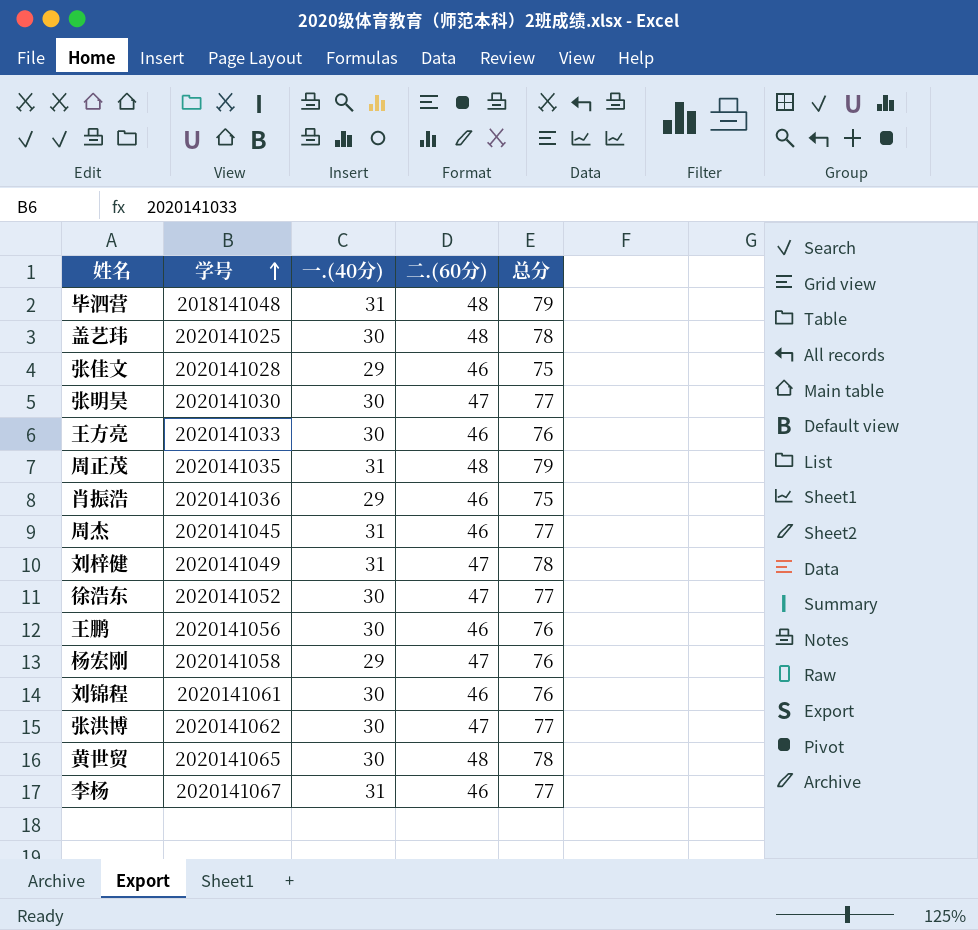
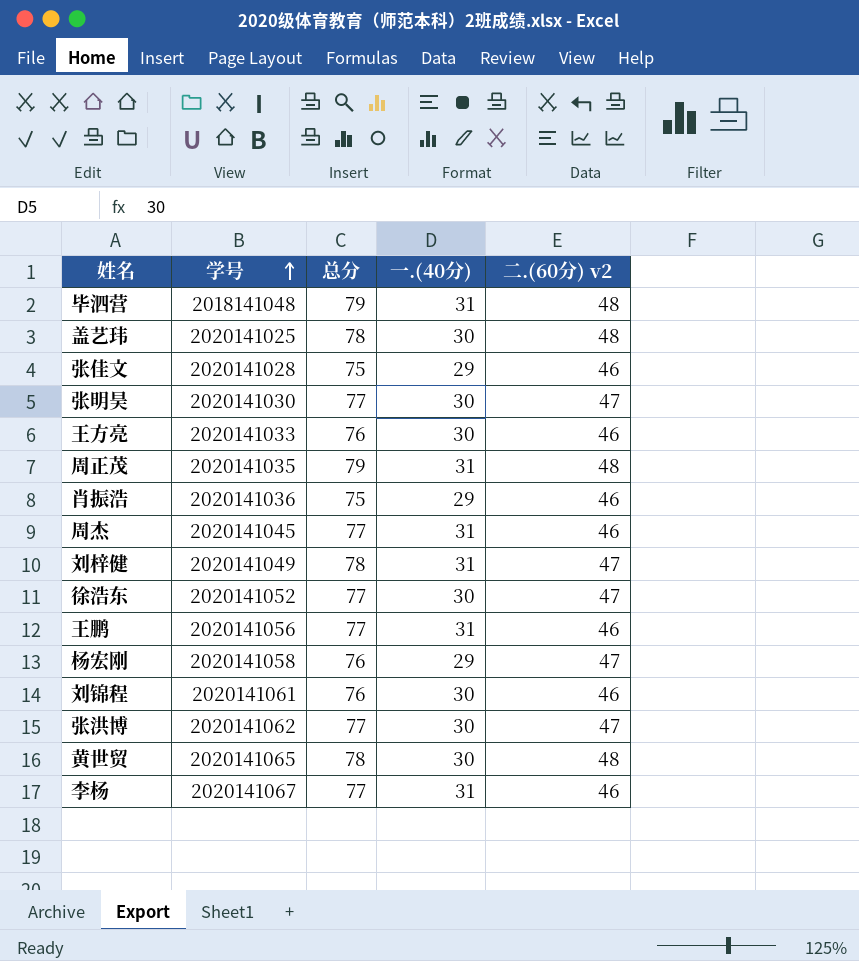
column 总分 | position: 5 -> 3
column name: 二.(60分) -> 二.(60分) v2
王鹏 | 总分: 76 -> 77
王鹏 | 一.(40分): 30 -> 31

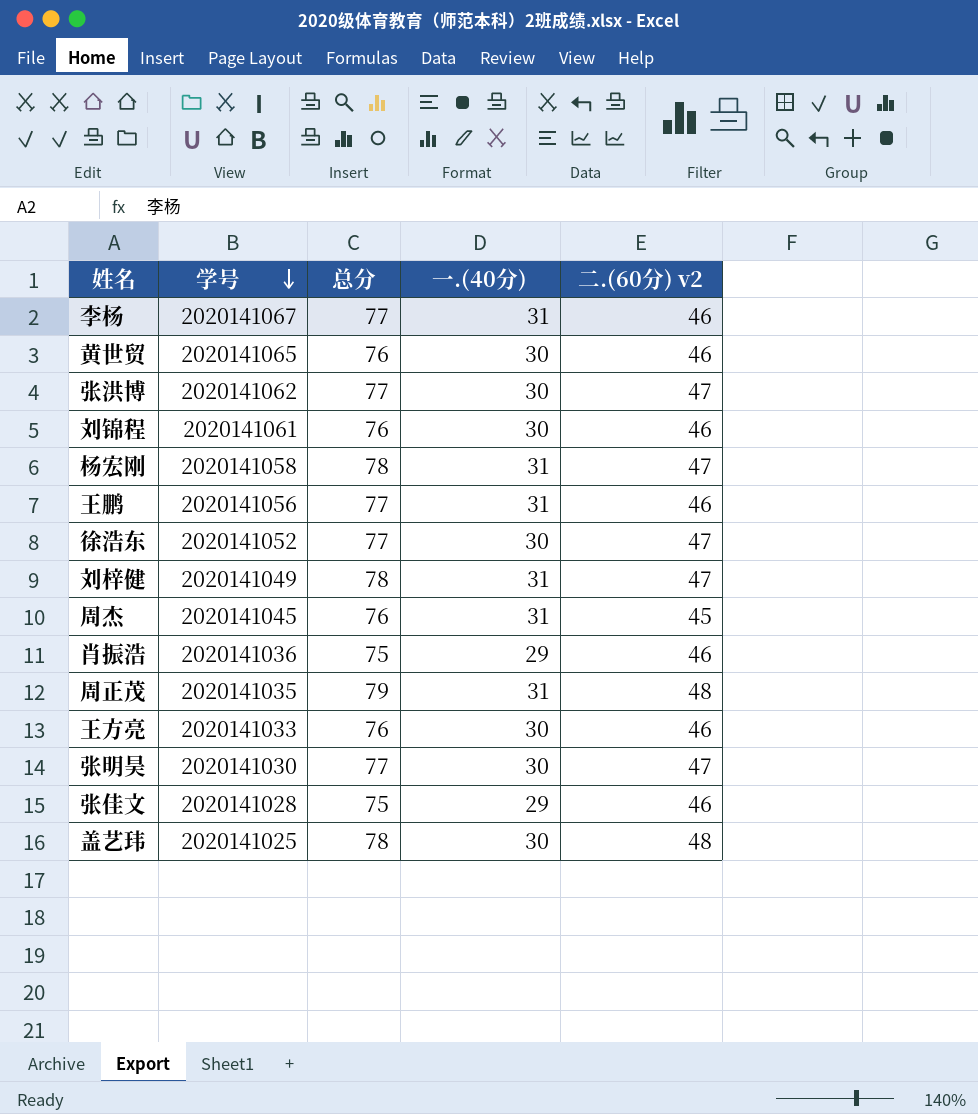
row order: 学号 ascending -> 学号 descending
row 毕泗营: 2018141048 | 79 | 31 | 48 -> none
黄世贸 | 总分: 78 -> 76
黄世贸 | 二.(60分) v2: 48 -> 46
杨宏刚 | 总分: 76 -> 78
杨宏刚 | 一.(40分): 29 -> 31
周杰 | 总分: 77 -> 76
周杰 | 二.(60分) v2: 46 -> 45

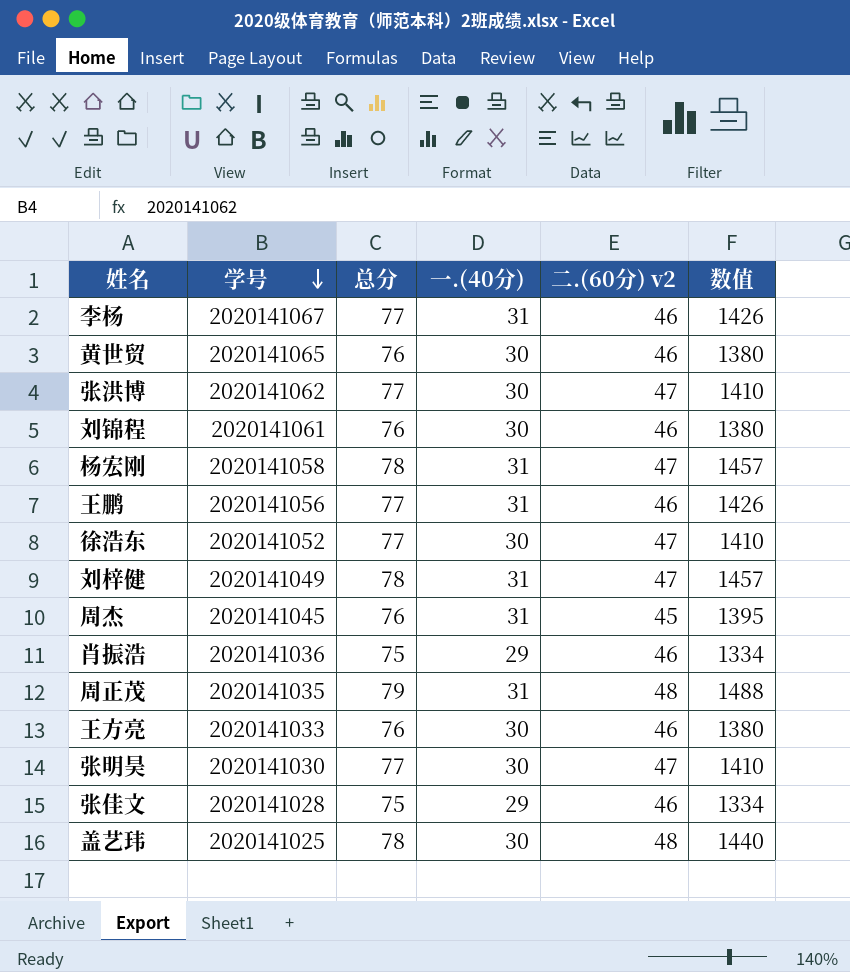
column 数值 | formula: none -> [一.(40分)] * [二.(60分) v2]

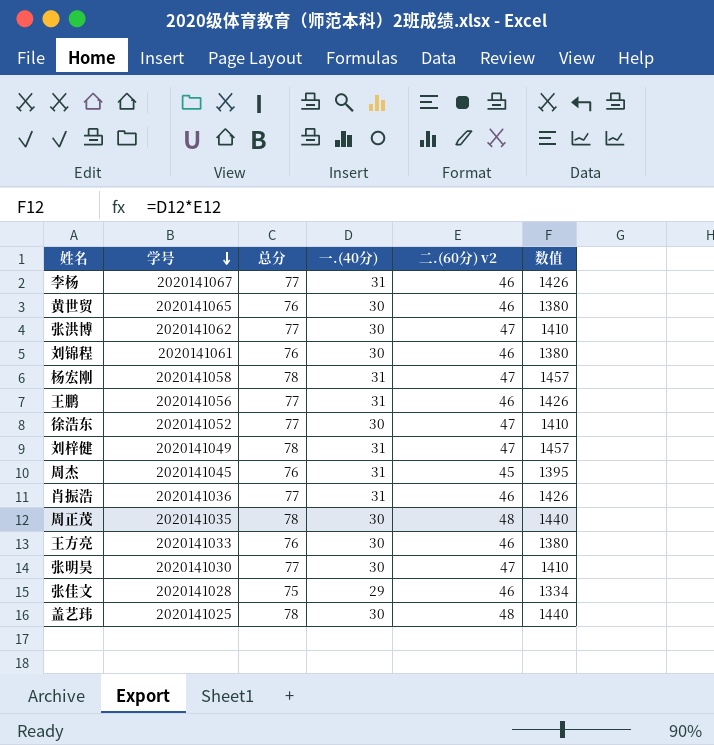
肖振浩 | 总分: 75 -> 77
肖振浩 | 一.(40分): 29 -> 31
肖振浩 | 数值: 1334 -> 1426
周正茂 | 总分: 79 -> 78
周正茂 | 一.(40分): 31 -> 30
周正茂 | 数值: 1488 -> 1440

